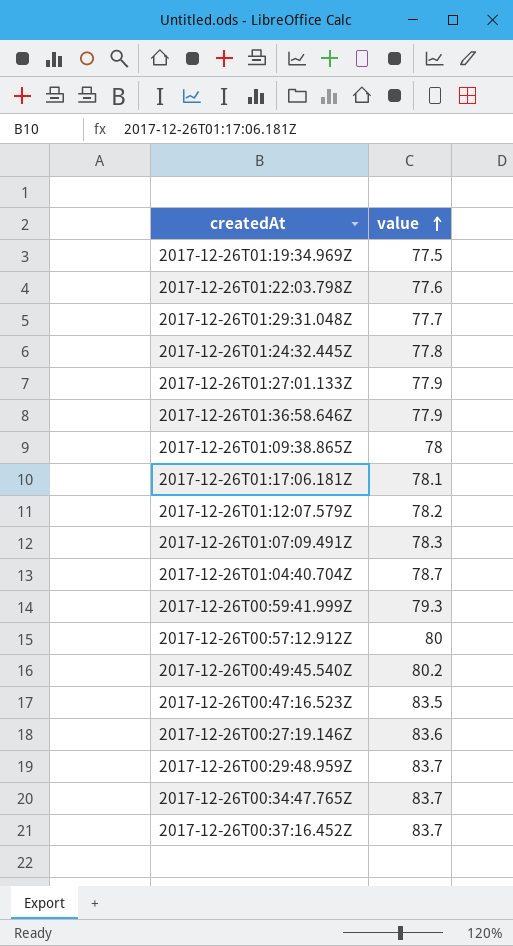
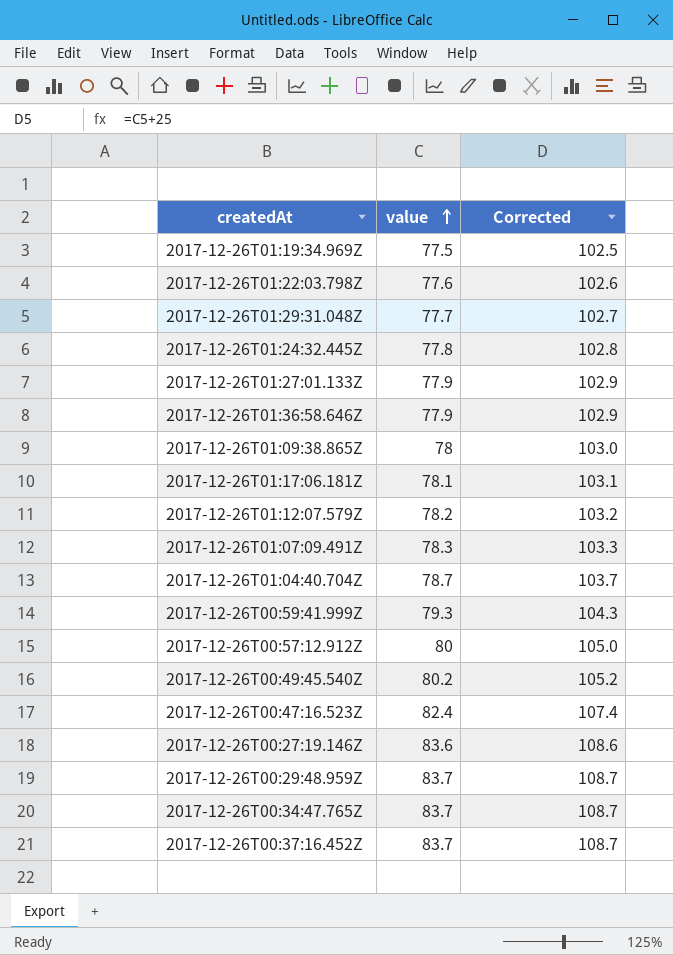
column Corrected | formula: none -> [value] + 25
2017-12-26T00:47:16.523Z | value: 83.5 -> 82.4

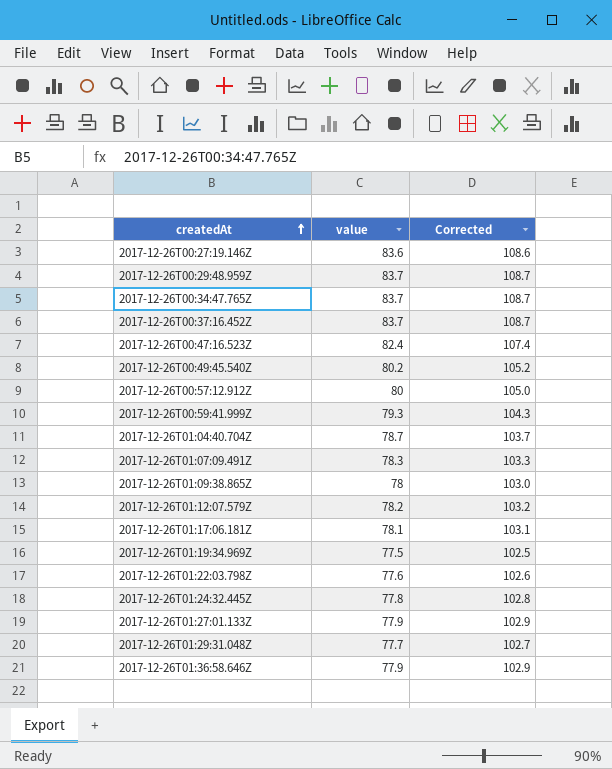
row order: value ascending -> createdAt ascending

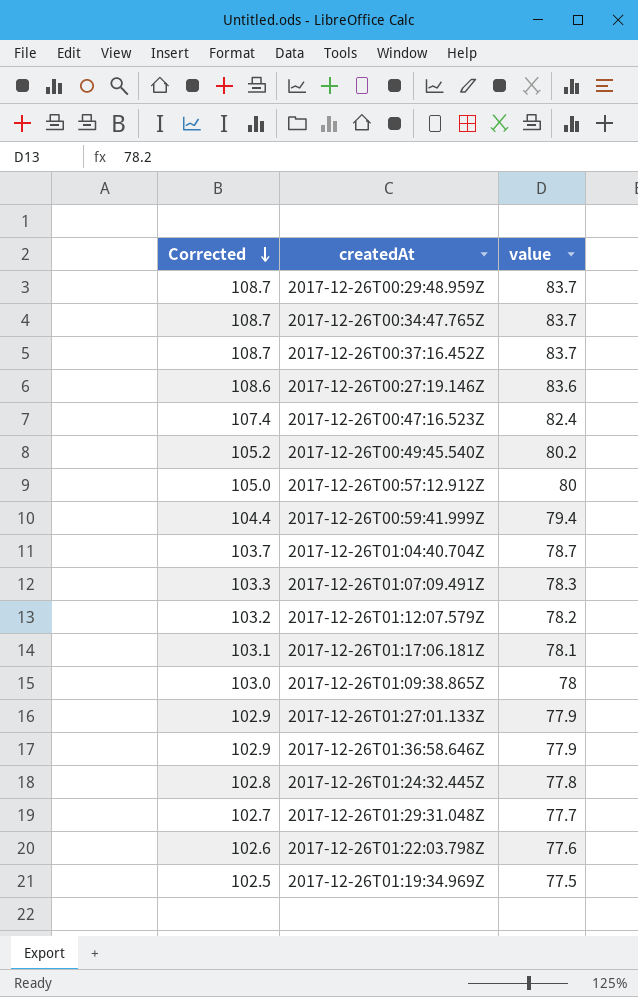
row order: createdAt ascending -> Corrected descending
column Corrected | position: 3 -> 1
2017-12-26T00:59:41.999Z | Corrected: 104.3 -> 104.4
2017-12-26T00:59:41.999Z | value: 79.3 -> 79.4

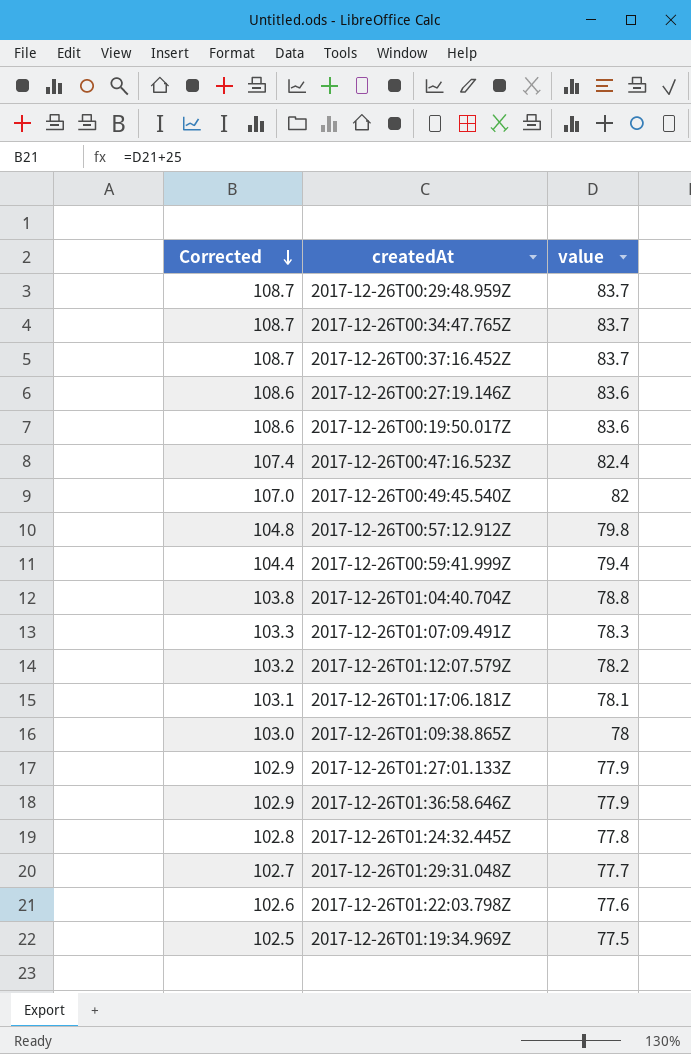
row 2017-12-26T00:19:50.017Z: none -> 108.6 | 83.6
2017-12-26T00:49:45.540Z | Corrected: 105.2 -> 107.0
2017-12-26T00:49:45.540Z | value: 80.2 -> 82
2017-12-26T00:57:12.912Z | Corrected: 105.0 -> 104.8
2017-12-26T00:57:12.912Z | value: 80 -> 79.8
2017-12-26T01:04:40.704Z | Corrected: 103.7 -> 103.8
2017-12-26T01:04:40.704Z | value: 78.7 -> 78.8

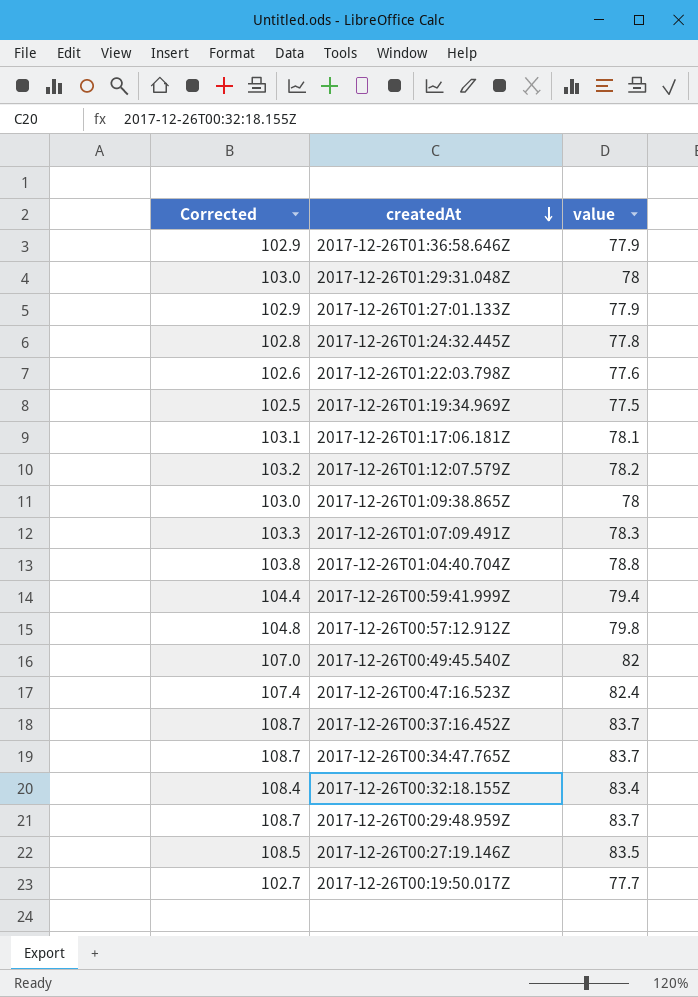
row order: Corrected descending -> createdAt descending
2017-12-26T01:29:31.048Z | Corrected: 102.7 -> 103.0
2017-12-26T01:29:31.048Z | value: 77.7 -> 78
row 2017-12-26T00:32:18.155Z: none -> 108.4 | 83.4
2017-12-26T00:27:19.146Z | Corrected: 108.6 -> 108.5
2017-12-26T00:27:19.146Z | value: 83.6 -> 83.5
2017-12-26T00:19:50.017Z | Corrected: 108.6 -> 102.7
2017-12-26T00:19:50.017Z | value: 83.6 -> 77.7

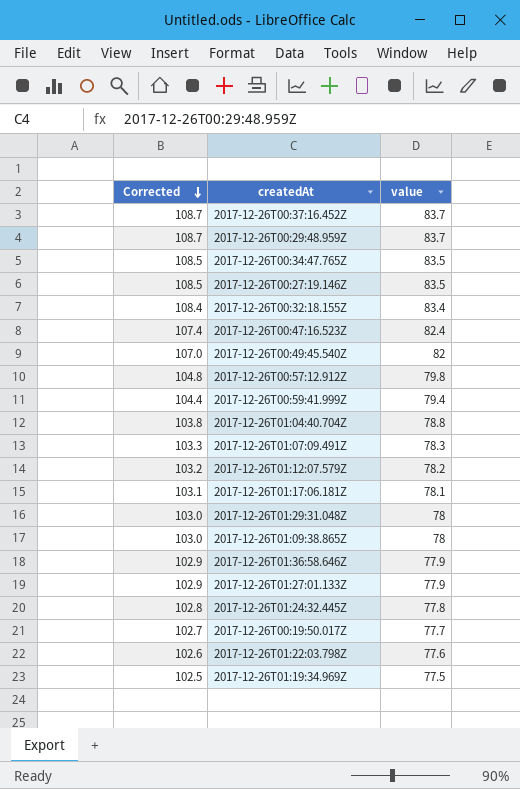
row order: createdAt descending -> Corrected descending
2017-12-26T00:34:47.765Z | Corrected: 108.7 -> 108.5
2017-12-26T00:34:47.765Z | value: 83.7 -> 83.5

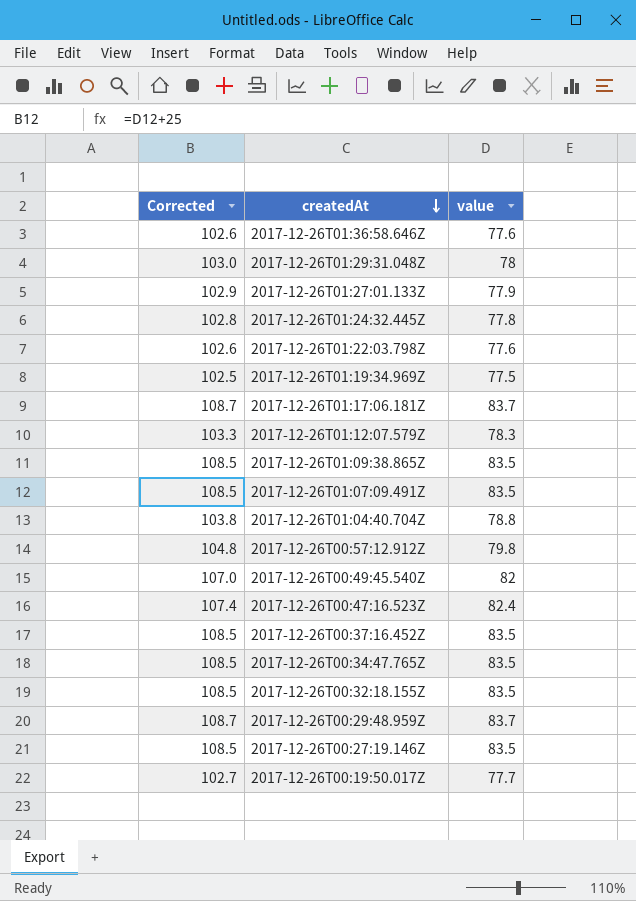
row order: Corrected descending -> createdAt descending
row 2017-12-26T00:59:41.999Z: 104.4 | 79.4 -> none
2017-12-26T01:36:58.646Z | Corrected: 102.9 -> 102.6
2017-12-26T01:36:58.646Z | value: 77.9 -> 77.6
2017-12-26T01:17:06.181Z | Corrected: 103.1 -> 108.7
2017-12-26T01:17:06.181Z | value: 78.1 -> 83.7
2017-12-26T01:12:07.579Z | Corrected: 103.2 -> 103.3
2017-12-26T01:12:07.579Z | value: 78.2 -> 78.3
2017-12-26T01:09:38.865Z | Corrected: 103.0 -> 108.5
2017-12-26T01:09:38.865Z | value: 78 -> 83.5
2017-12-26T01:07:09.491Z | Corrected: 103.3 -> 108.5
2017-12-26T01:07:09.491Z | value: 78.3 -> 83.5
2017-12-26T00:37:16.452Z | Corrected: 108.7 -> 108.5
2017-12-26T00:37:16.452Z | value: 83.7 -> 83.5
2017-12-26T00:32:18.155Z | Corrected: 108.4 -> 108.5
2017-12-26T00:32:18.155Z | value: 83.4 -> 83.5

